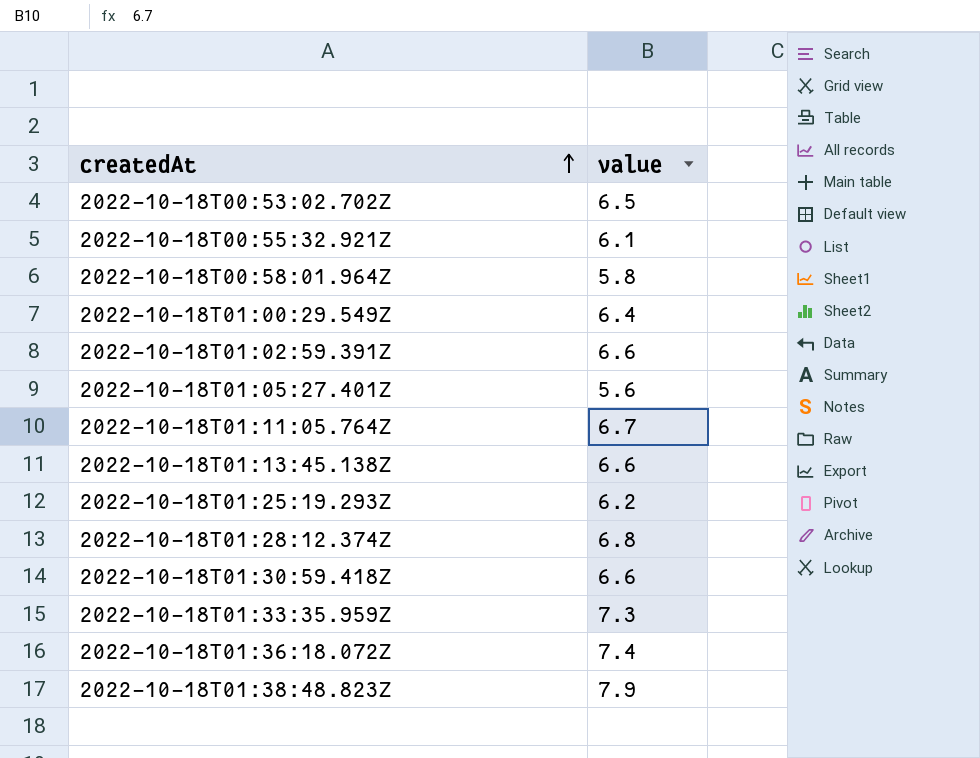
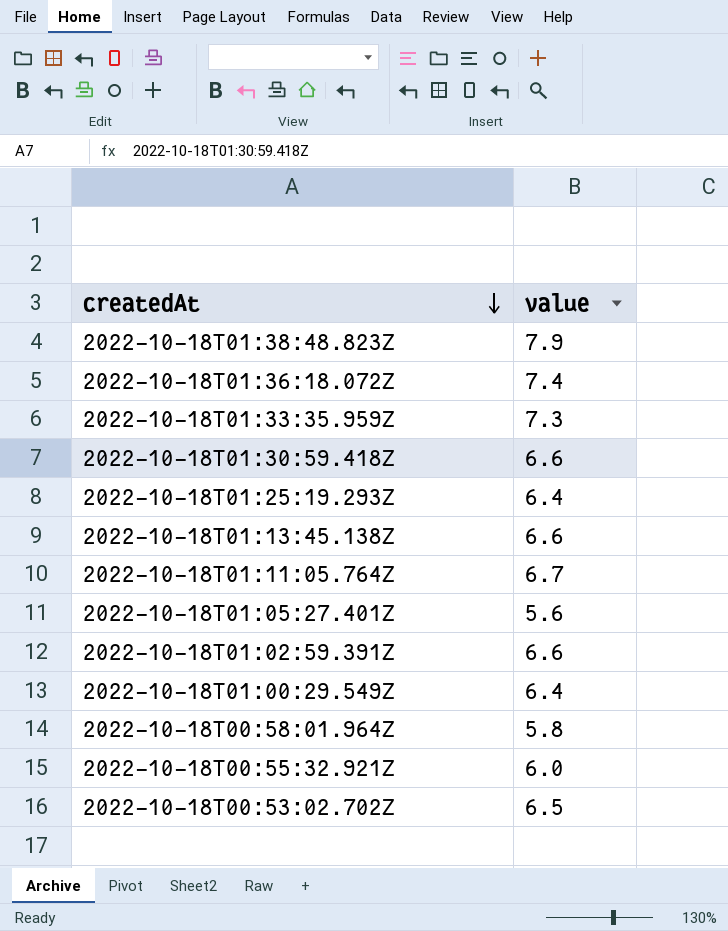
row order: createdAt ascending -> createdAt descending
row 2022-10-18T01:28:12.374Z: 6.8 -> none
2022-10-18T01:25:19.293Z | value: 6.2 -> 6.4
2022-10-18T00:55:32.921Z | value: 6.1 -> 6.0

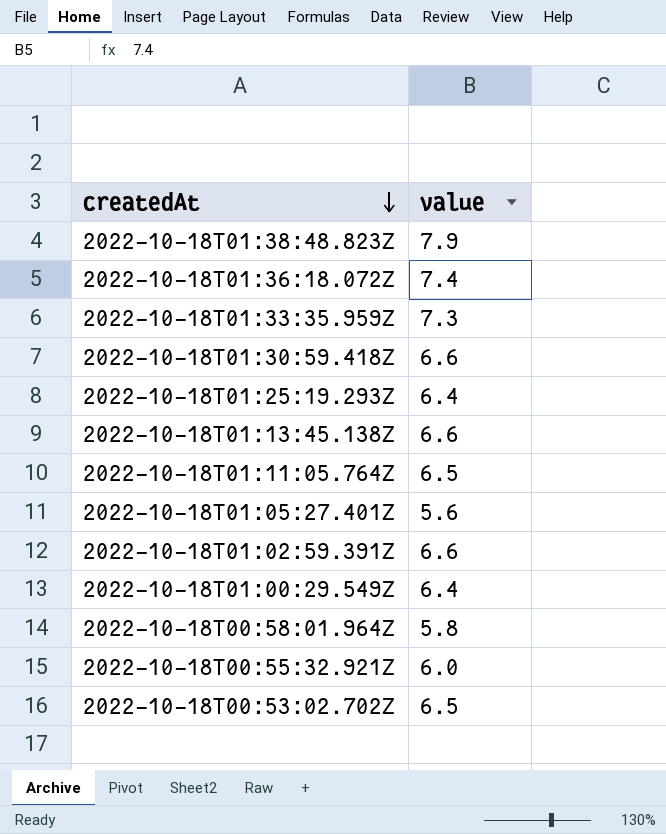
2022-10-18T01:11:05.764Z | value: 6.7 -> 6.5

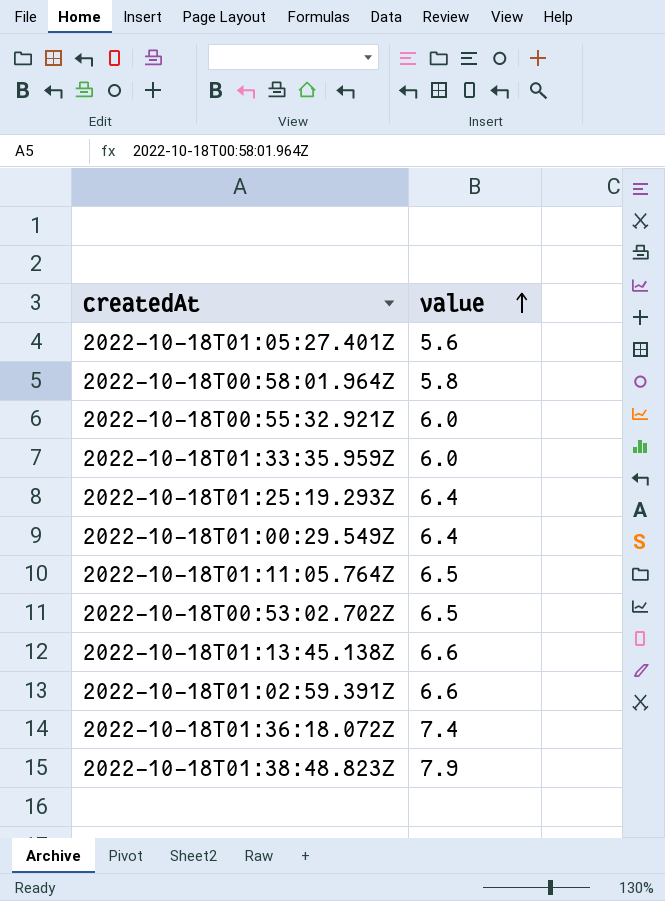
row order: createdAt descending -> value ascending
row 2022-10-18T01:30:59.418Z: 6.6 -> none
2022-10-18T01:33:35.959Z | value: 7.3 -> 6.0

